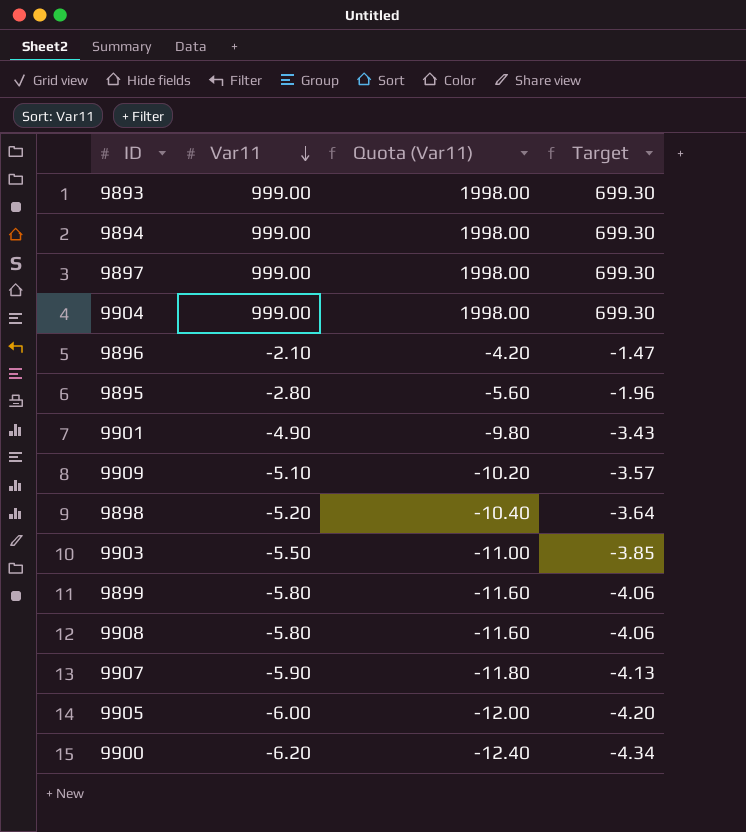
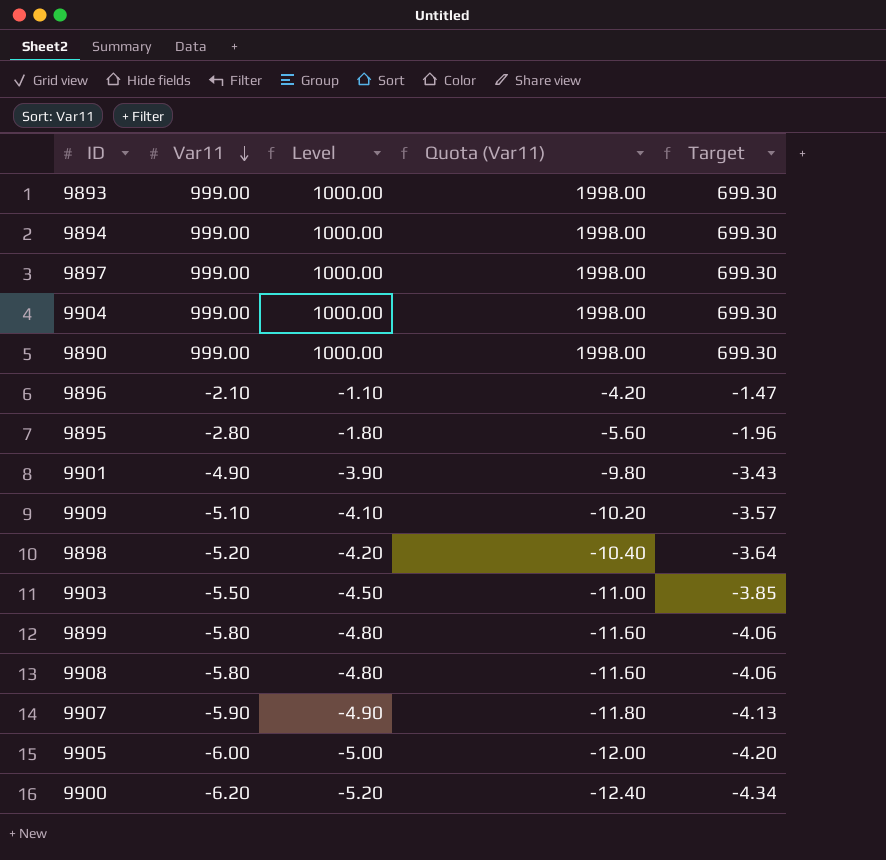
column Level | formula: none -> [Var11] + 1
row 9890: none -> 999.00 | 1000.00 | 1998.00 | 699.30

